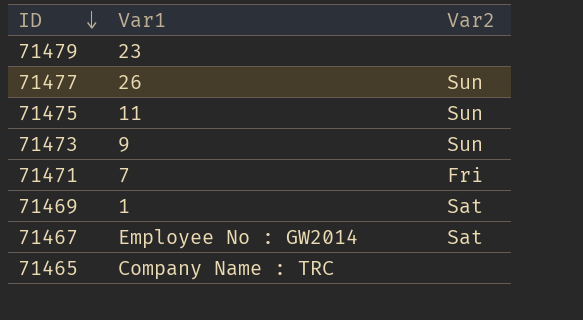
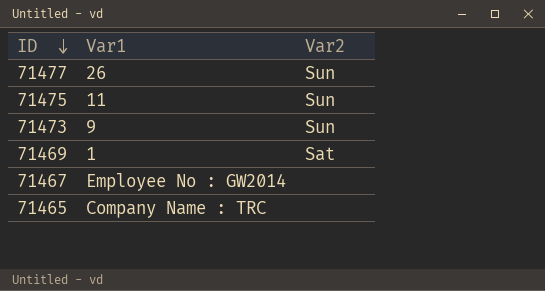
row 71479: 23 | none -> none
row 71471: 7 | Fri -> none
71467 | Var2: Sat -> none

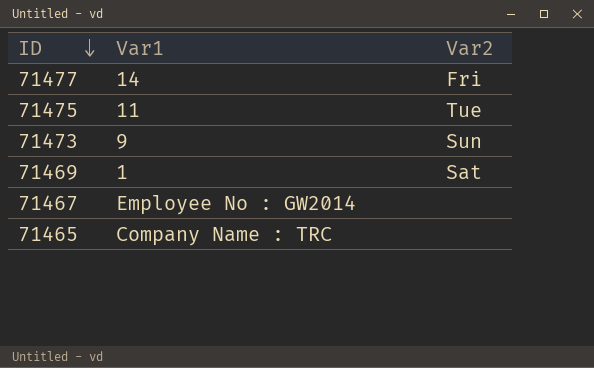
71477 | Var1: 26 -> 14
71477 | Var2: Sun -> Fri
71475 | Var2: Sun -> Tue

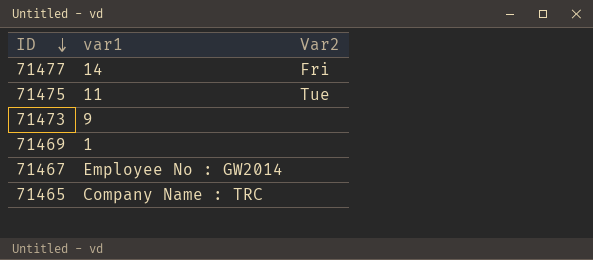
column name: Var1 -> var1
71473 | Var2: Sun -> none
71469 | Var2: Sat -> none

